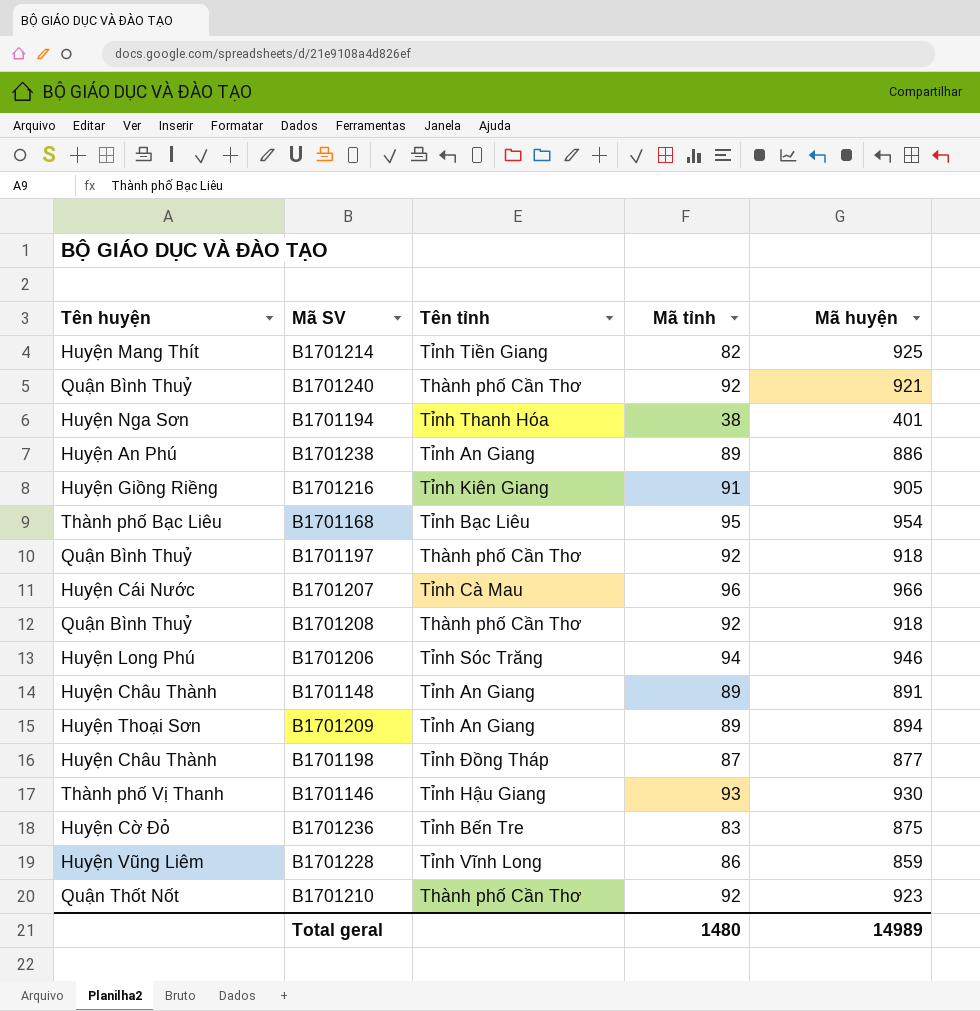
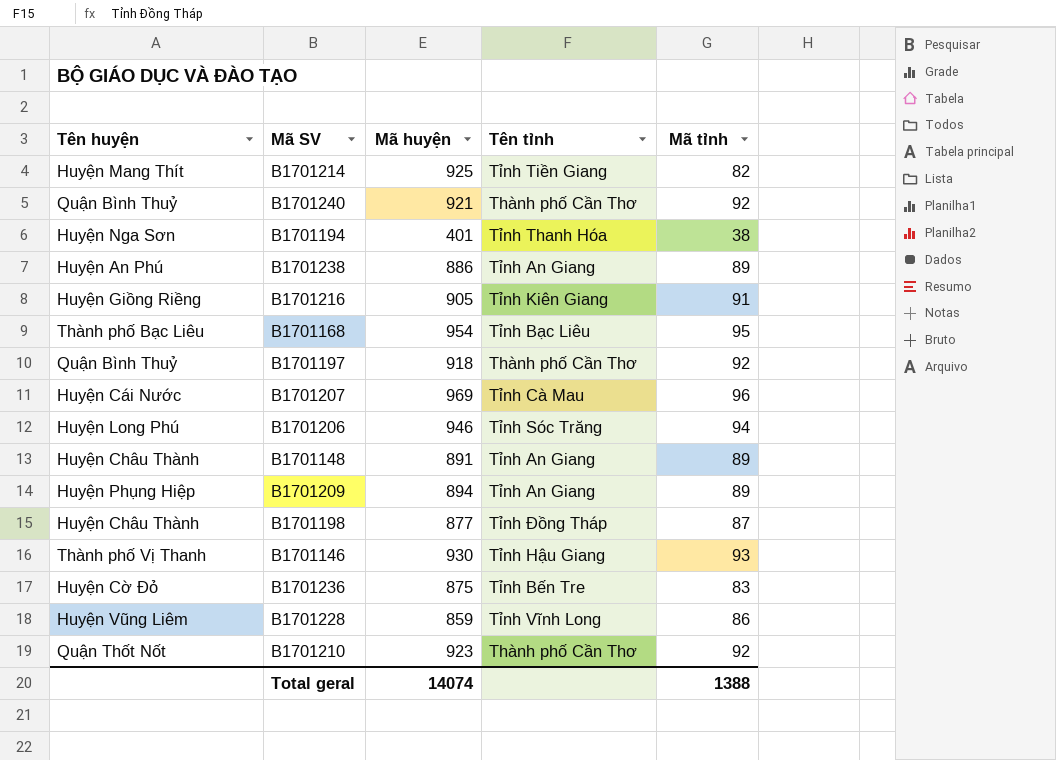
column Mã huyện | position: 5 -> 3
row B1701208: Quận Bình Thuỷ | Thành phố Cần Thơ | 92 | 918 -> none
B1701207 | Mã huyện: 966 -> 969
B1701209 | Tên huyện: Huyện Thoại Sơn -> Huyện Phụng Hiệp
Total geral | Mã huyện: 14989 -> 14074
Total geral | Mã tỉnh: 1480 -> 1388

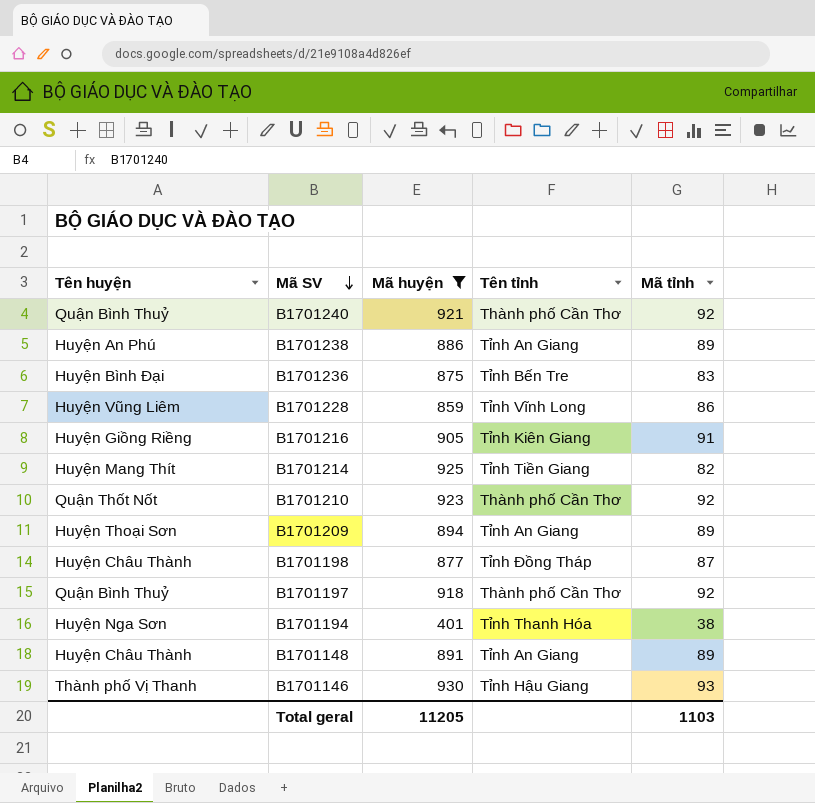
filter: none -> Mã huyện <= 930
row order: none -> Mã SV descending
B1701236 | Tên huyện: Huyện Cờ Đỏ -> Huyện Bình Đại
B1701209 | Tên huyện: Huyện Phụng Hiệp -> Huyện Thoại Sơn
Total geral | Mã huyện: 14074 -> 11205
Total geral | Mã tỉnh: 1388 -> 1103

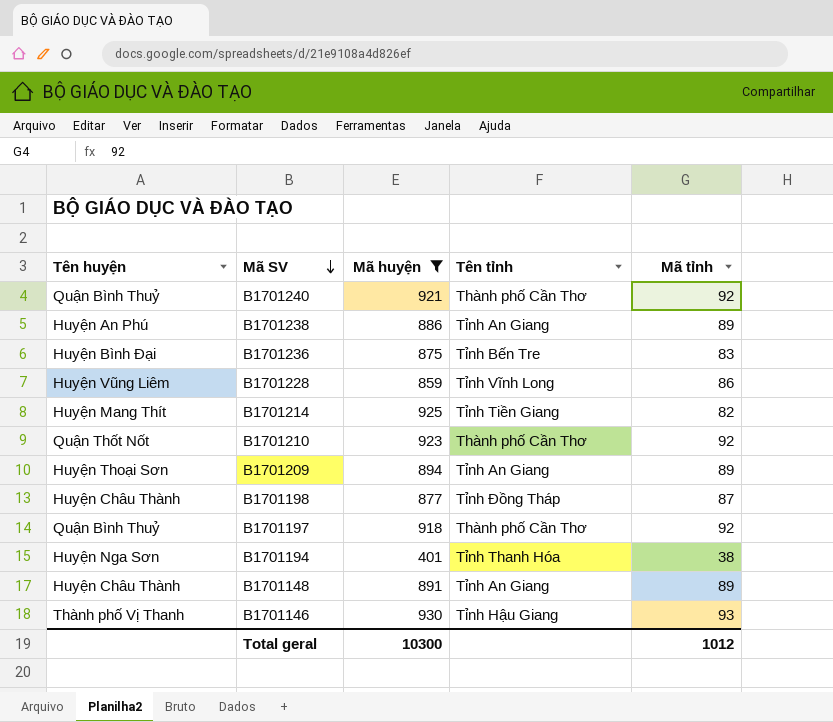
row B1701216: Huyện Giồng Riềng | 905 | Tỉnh Kiên Giang | 91 -> none
Total geral | Mã huyện: 11205 -> 10300
Total geral | Mã tỉnh: 1103 -> 1012

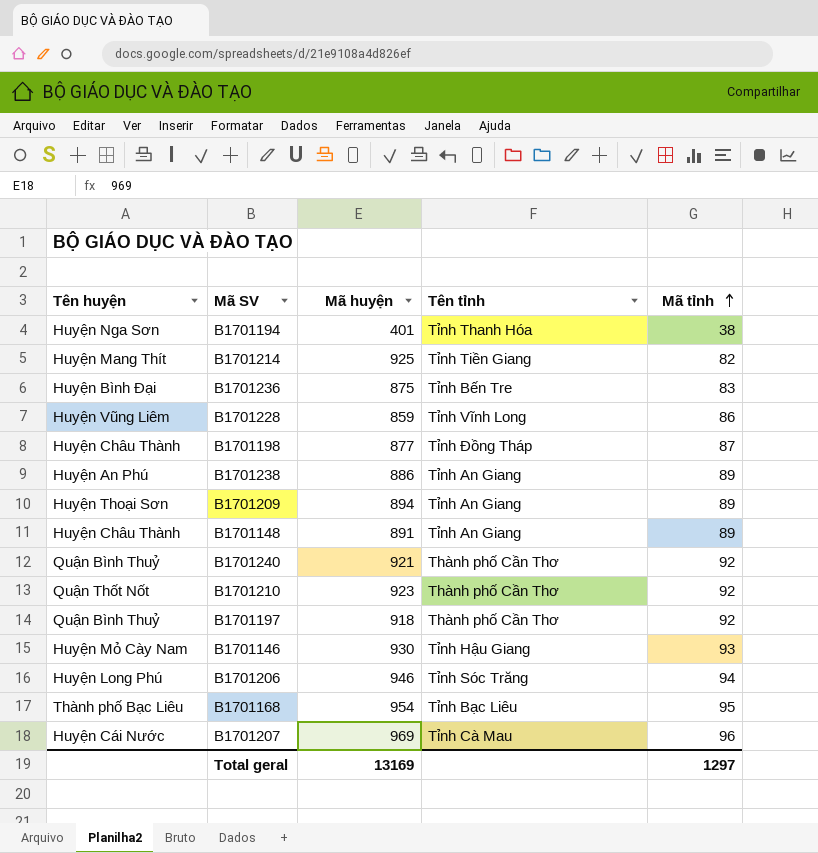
filter: Mã huyện <= 930 -> none
row order: Mã SV descending -> Mã tỉnh ascending
B1701146 | Tên huyện: Thành phố Vị Thanh -> Huyện Mỏ Cày Nam
Total geral | Mã huyện: 10300 -> 13169
Total geral | Mã tỉnh: 1012 -> 1297

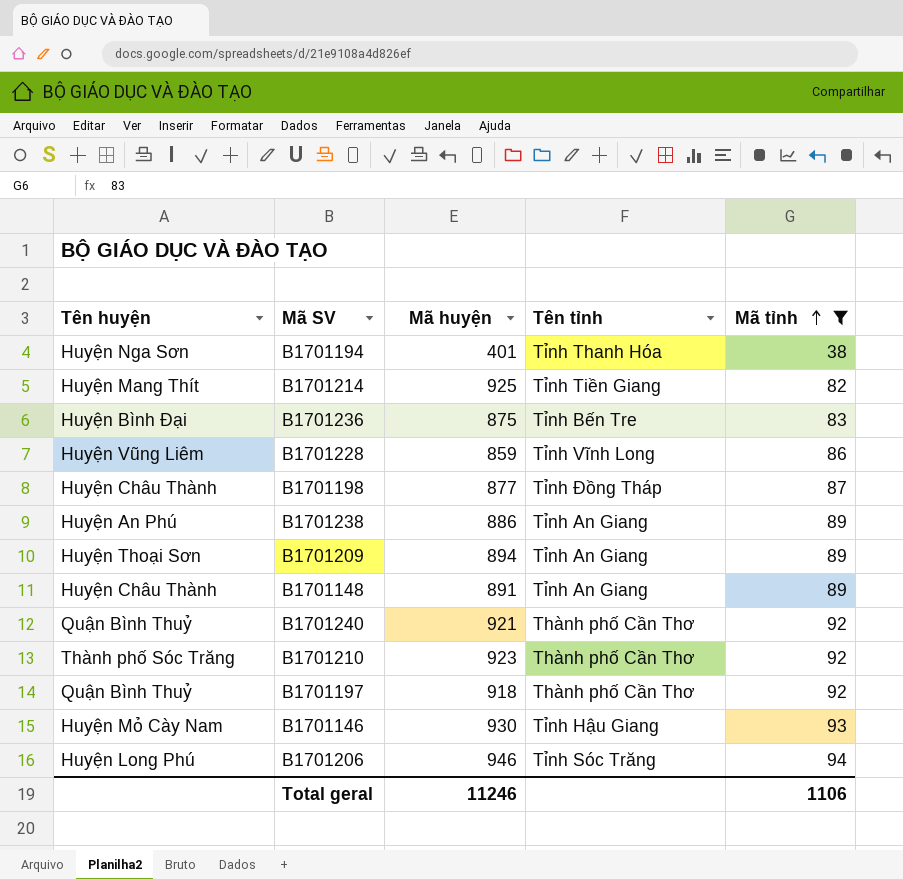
filter: none -> Mã tỉnh <= 94
B1701210 | Tên huyện: Quận Thốt Nốt -> Thành phố Sóc Trăng
Total geral | Mã huyện: 13169 -> 11246
Total geral | Mã tỉnh: 1297 -> 1106

